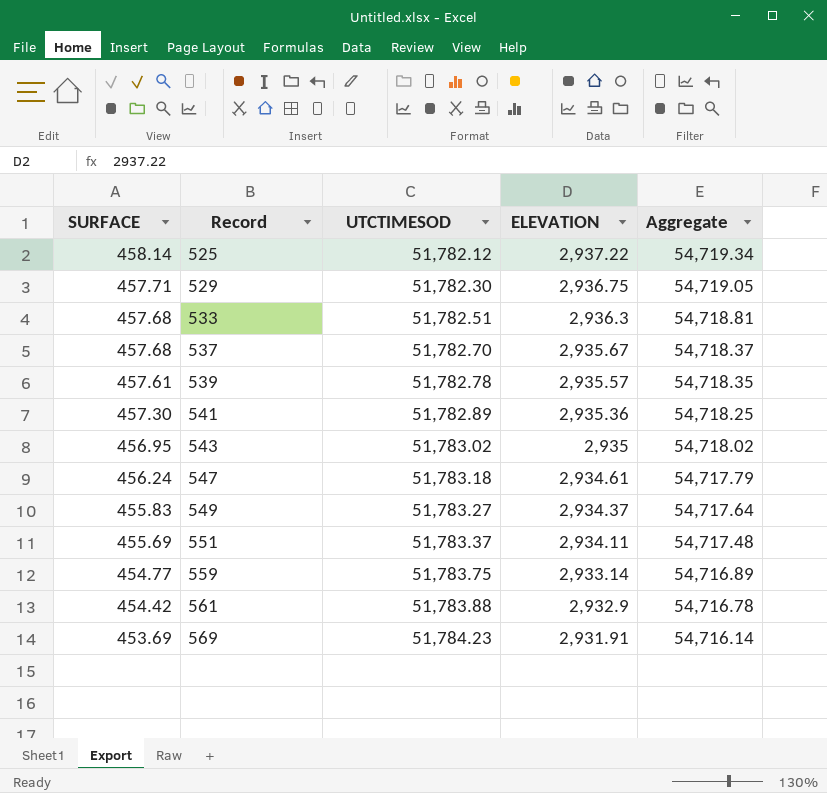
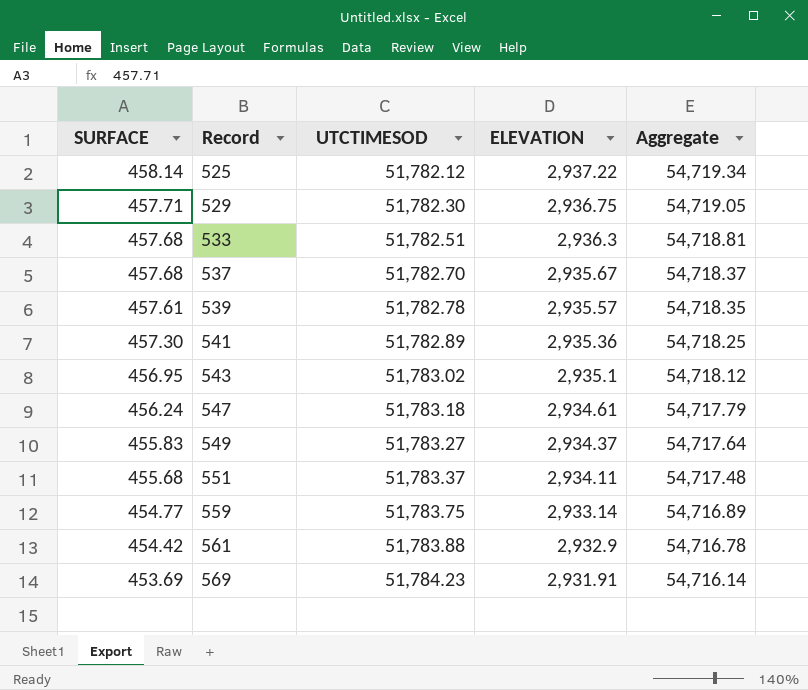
543 | ELEVATION: 2,935 -> 2,935.1
543 | Aggregate: 54,718.02 -> 54,718.12
551 | SURFACE: 455.69 -> 455.68

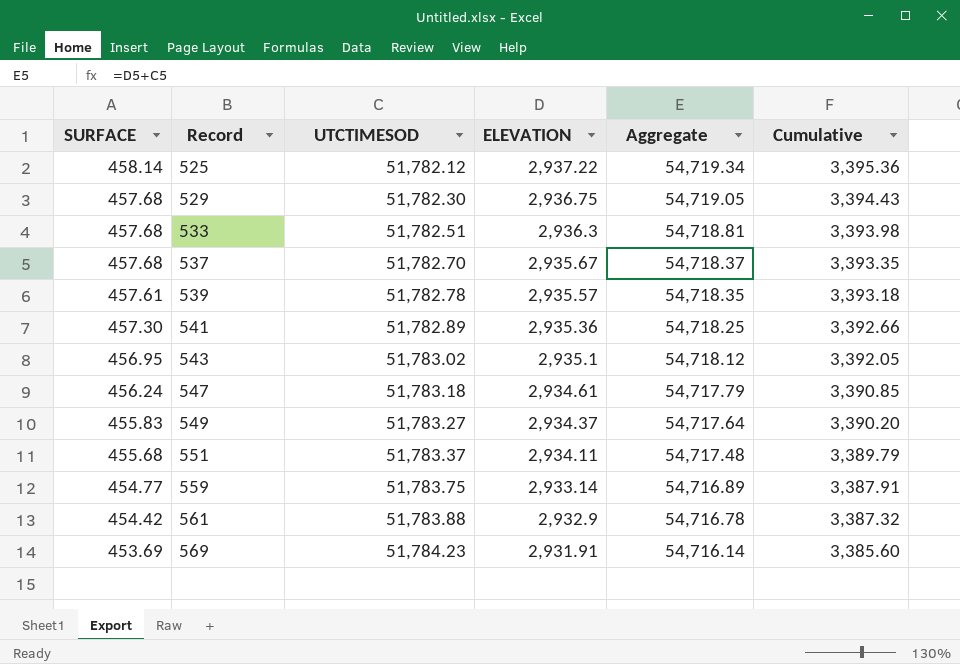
column Cumulative | formula: none -> [SURFACE] + [ELEVATION]
529 | SURFACE: 457.71 -> 457.68

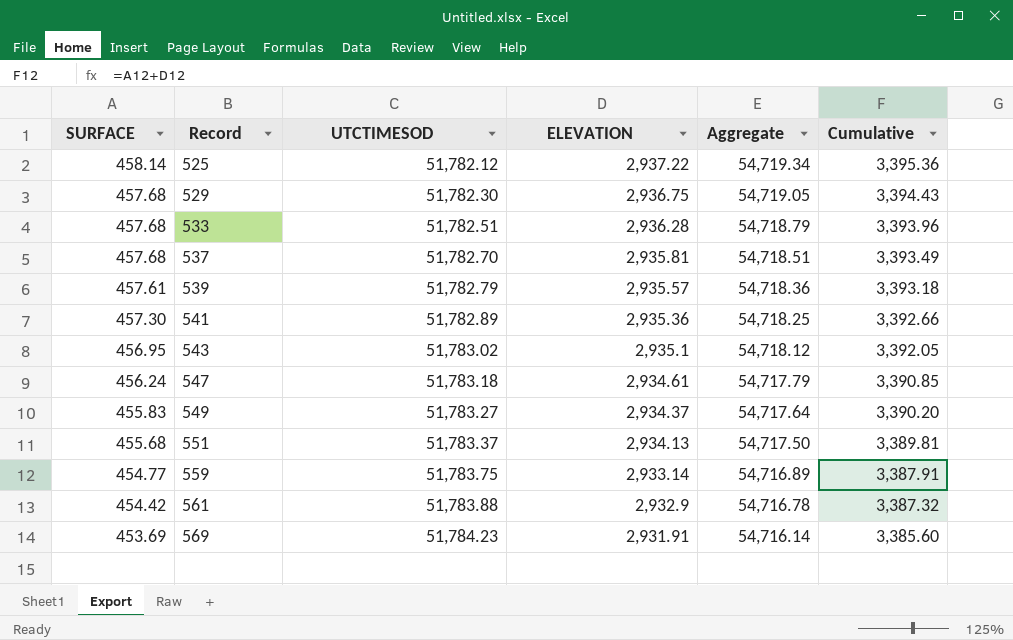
533 | ELEVATION: 2,936.3 -> 2,936.28
533 | Aggregate: 54,718.81 -> 54,718.79
533 | Cumulative: 3,393.98 -> 3,393.96
537 | ELEVATION: 2,935.67 -> 2,935.81
537 | Aggregate: 54,718.37 -> 54,718.51
537 | Cumulative: 3,393.35 -> 3,393.49
539 | UTCTIMESOD: 51,782.78 -> 51,782.79
539 | Aggregate: 54,718.35 -> 54,718.36
551 | ELEVATION: 2,934.11 -> 2,934.13
551 | Aggregate: 54,717.48 -> 54,717.50
551 | Cumulative: 3,389.79 -> 3,389.81

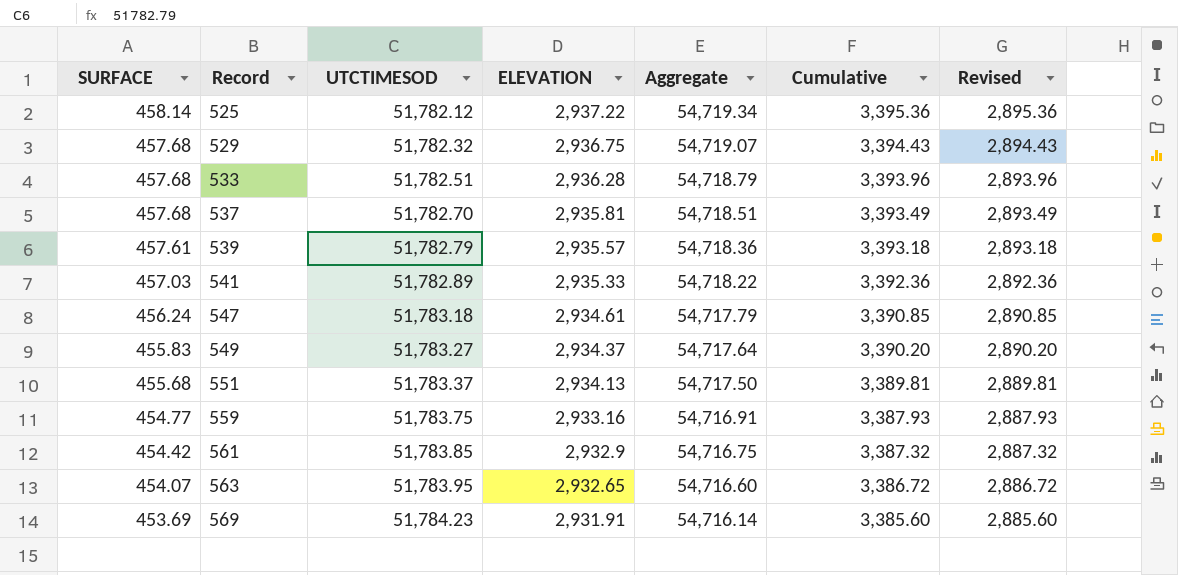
column Revised | formula: none -> [Cumulative] - 500
row 543: 456.95 | 51,783.02 | 2,935.1 | 54,718.12 | 3,392.05 -> none
529 | UTCTIMESOD: 51,782.30 -> 51,782.32
529 | Aggregate: 54,719.05 -> 54,719.07
541 | SURFACE: 457.30 -> 457.03
541 | ELEVATION: 2,935.36 -> 2,935.33
541 | Aggregate: 54,718.25 -> 54,718.22
541 | Cumulative: 3,392.66 -> 3,392.36
559 | ELEVATION: 2,933.14 -> 2,933.16
559 | Aggregate: 54,716.89 -> 54,716.91
559 | Cumulative: 3,387.91 -> 3,387.93
561 | UTCTIMESOD: 51,783.88 -> 51,783.85
561 | Aggregate: 54,716.78 -> 54,716.75
row 563: none -> 454.07 | 51,783.95 | 2,932.65 | 54,716.60 | 3,386.72 | 2,886.72

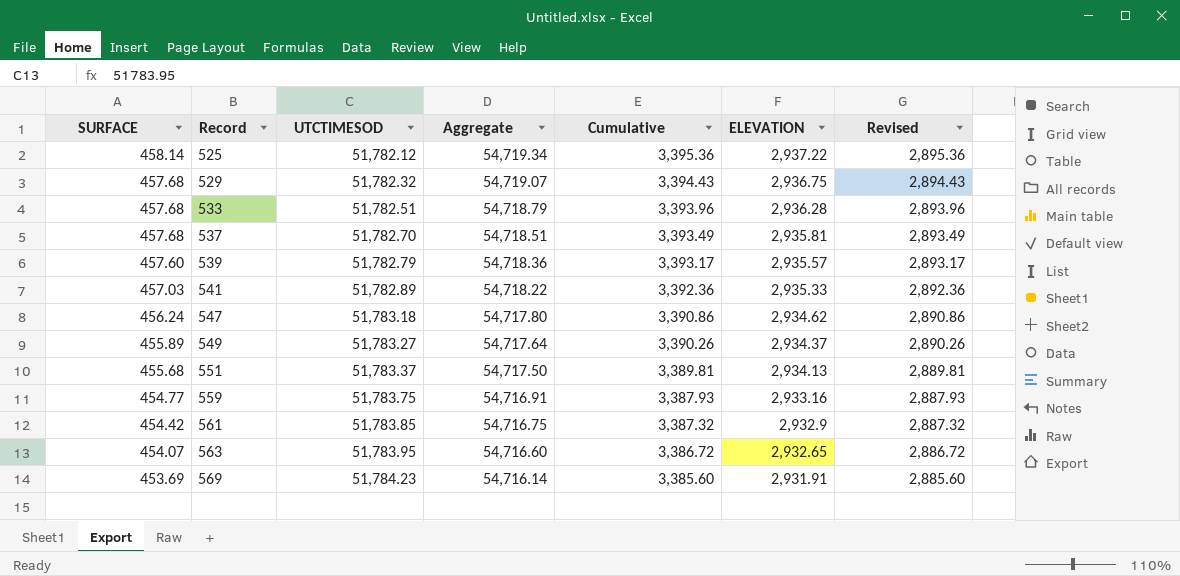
column ELEVATION | position: 4 -> 6
539 | SURFACE: 457.61 -> 457.60
539 | Cumulative: 3,393.18 -> 3,393.17
539 | Revised: 2,893.18 -> 2,893.17
547 | Aggregate: 54,717.79 -> 54,717.80
547 | Cumulative: 3,390.85 -> 3,390.86
547 | ELEVATION: 2,934.61 -> 2,934.62
547 | Revised: 2,890.85 -> 2,890.86
549 | SURFACE: 455.83 -> 455.89
549 | Cumulative: 3,390.20 -> 3,390.26
549 | Revised: 2,890.20 -> 2,890.26

